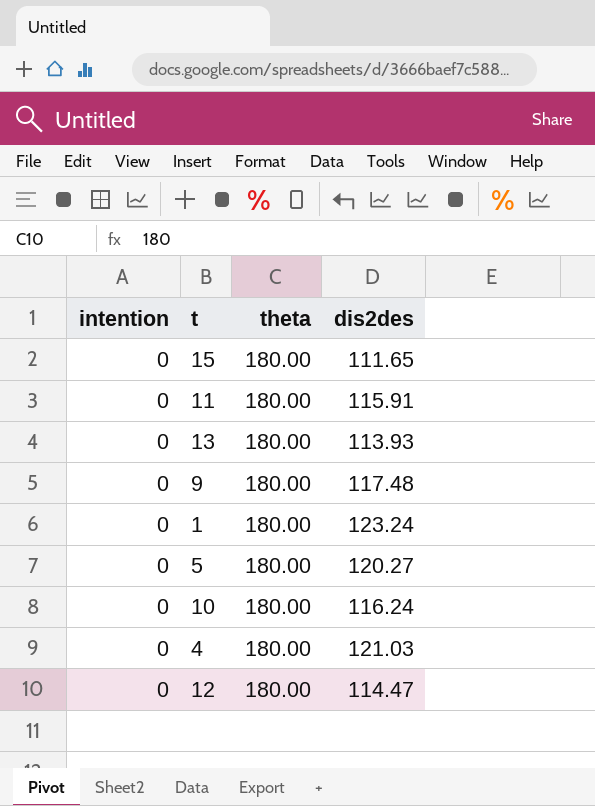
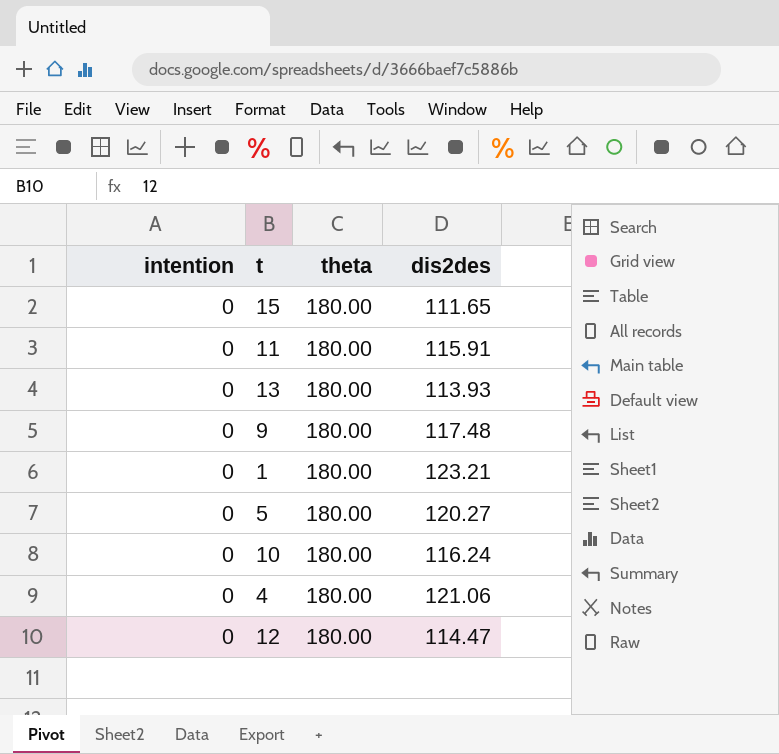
1 | dis2des: 123.24 -> 123.21
4 | dis2des: 121.03 -> 121.06

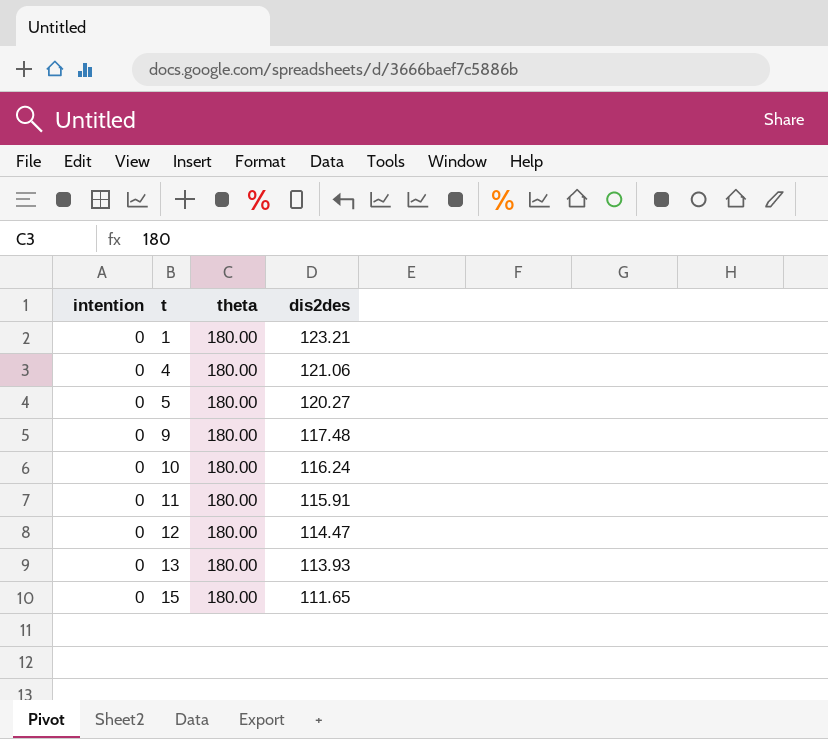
row order: none -> t ascending

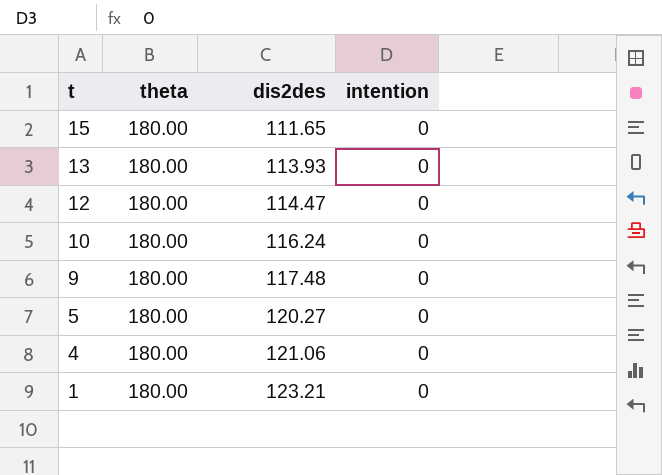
row order: t ascending -> t descending
column intention | position: 1 -> 4
row 11: 0 | 180.00 | 115.91 -> none

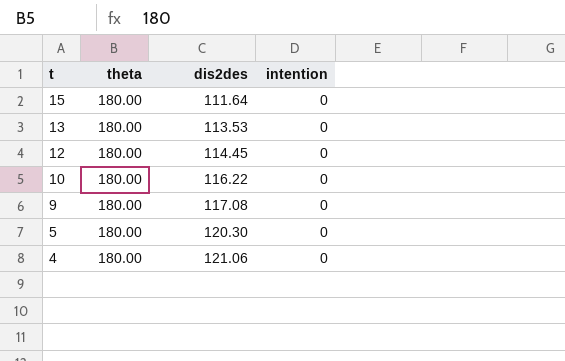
row 1: 180.00 | 123.21 | 0 -> none
15 | dis2des: 111.65 -> 111.64
13 | dis2des: 113.93 -> 113.53
12 | dis2des: 114.47 -> 114.45
10 | dis2des: 116.24 -> 116.22
9 | dis2des: 117.48 -> 117.08
5 | dis2des: 120.27 -> 120.30

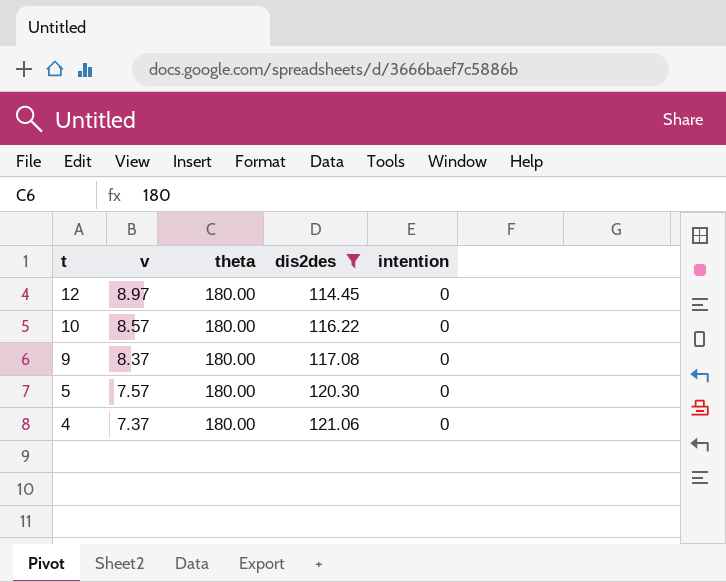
filter: none -> dis2des >= 114.45
column v | position: none -> 2

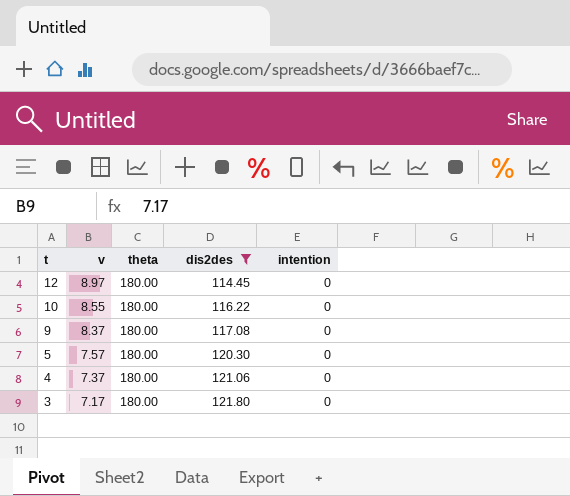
10 | v: 8.57 -> 8.55
row 3: none -> 7.17 | 180.00 | 121.80 | 0

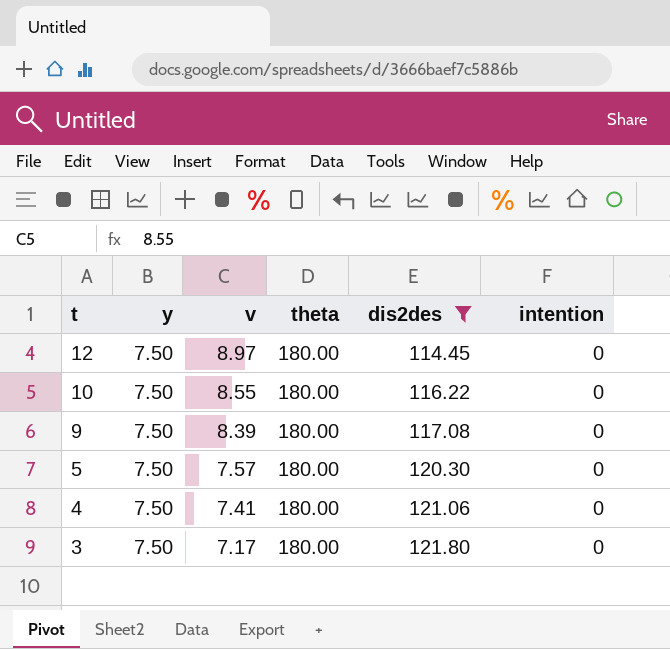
column y | position: none -> 2
9 | v: 8.37 -> 8.39
4 | v: 7.37 -> 7.41

